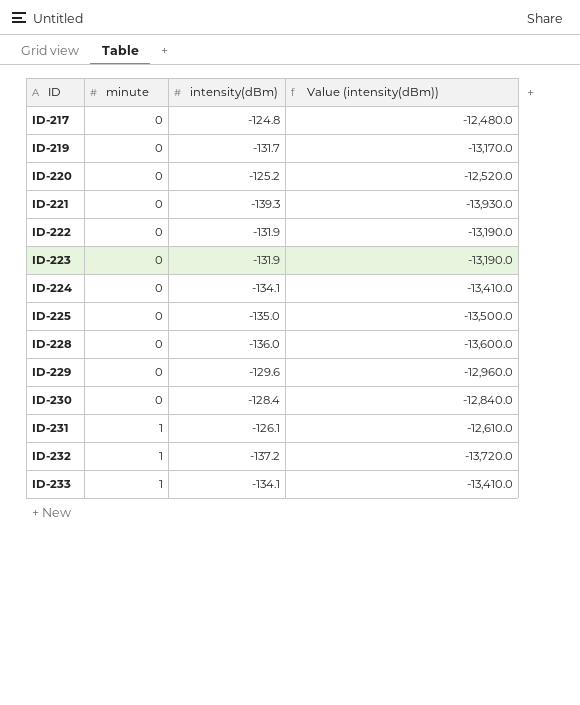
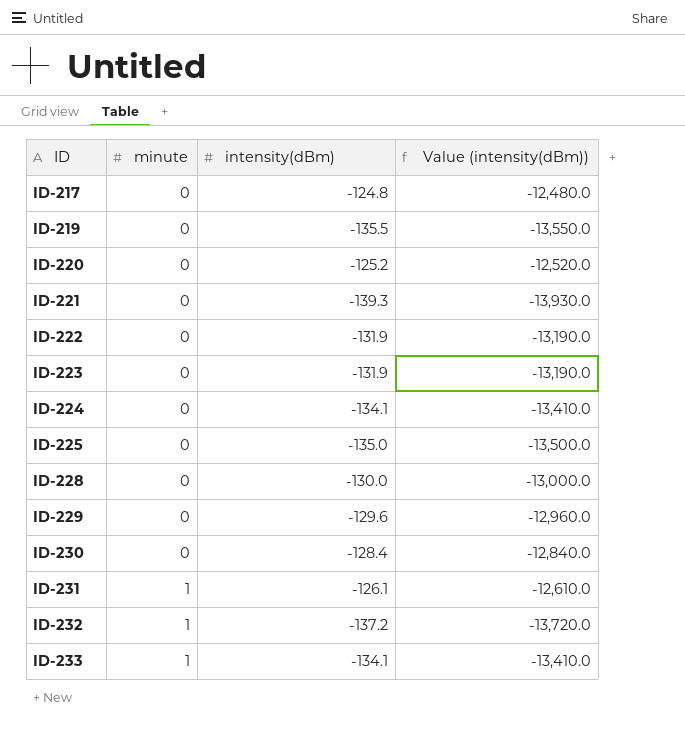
ID-219 | intensity(dBm): -131.7 -> -135.5
ID-219 | Value (intensity(dBm)): -13,170.0 -> -13,550.0
ID-228 | intensity(dBm): -136.0 -> -130.0
ID-228 | Value (intensity(dBm)): -13,600.0 -> -13,000.0

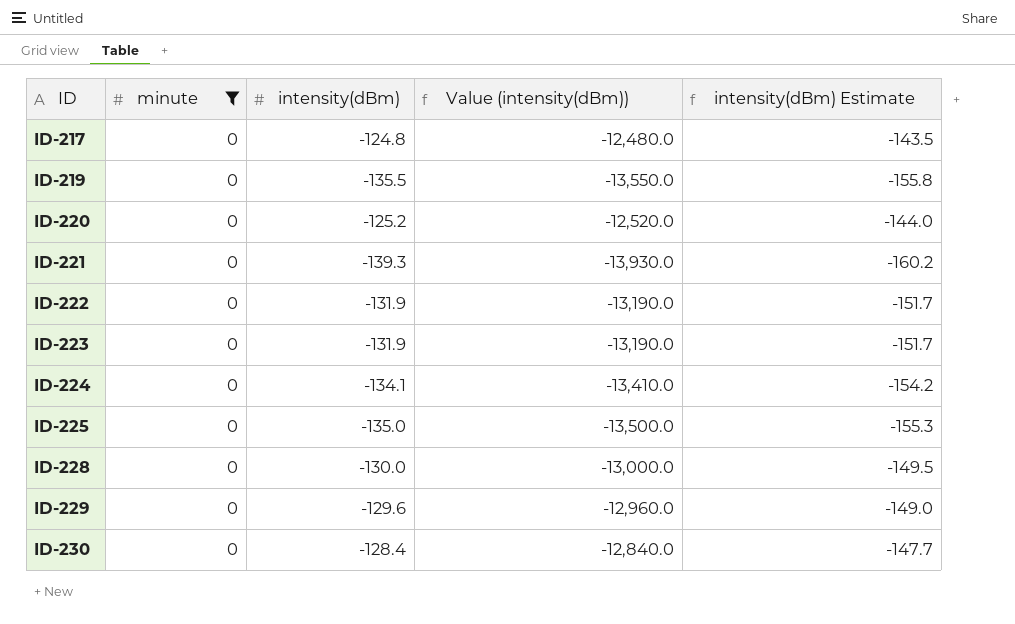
filter: none -> minute = 0
column intensity(dBm) Estimate | formula: none -> [intensity(dBm)] * 1.15

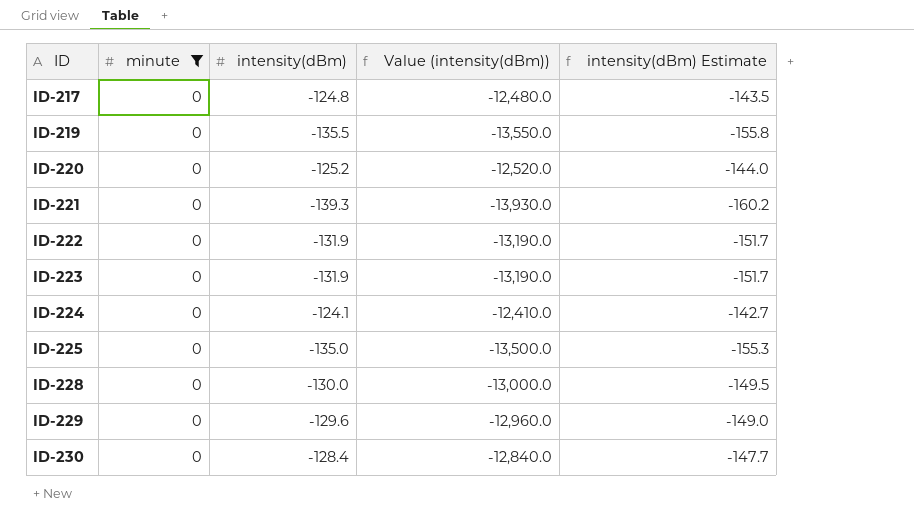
ID-224 | intensity(dBm): -134.1 -> -124.1
ID-224 | Value (intensity(dBm)): -13,410.0 -> -12,410.0
ID-224 | intensity(dBm) Estimate: -154.2 -> -142.7

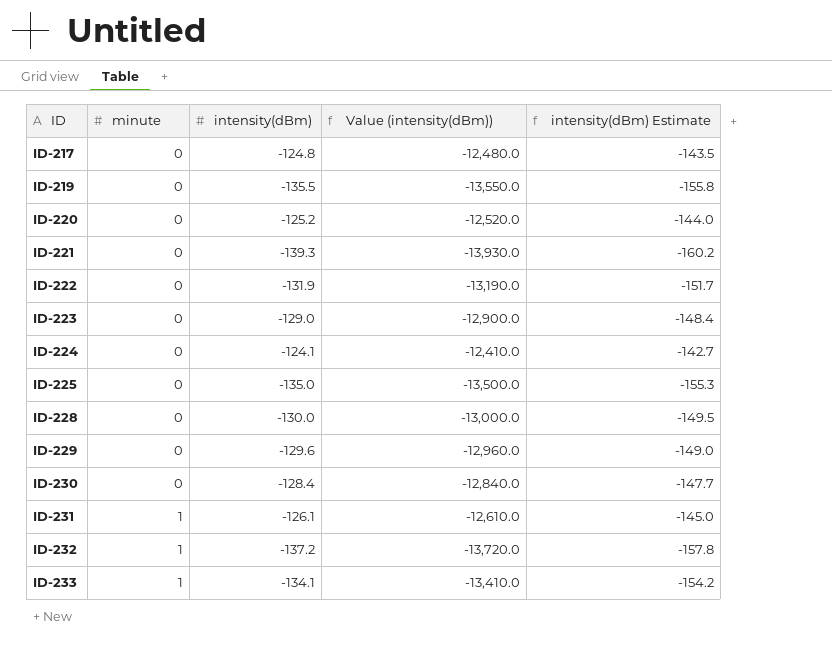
filter: minute = 0 -> none
ID-223 | intensity(dBm): -131.9 -> -129.0
ID-223 | Value (intensity(dBm)): -13,190.0 -> -12,900.0
ID-223 | intensity(dBm) Estimate: -151.7 -> -148.4

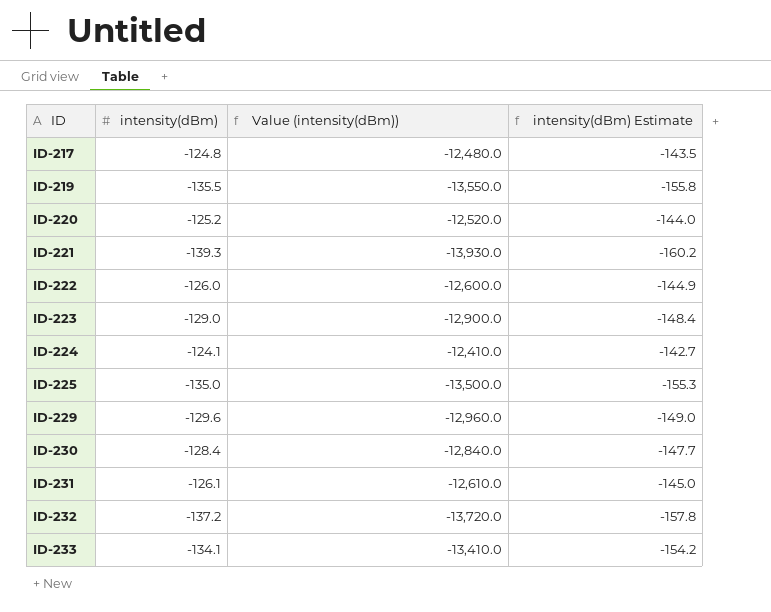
column minute | position: 2 -> none
row ID-228: 0 | -130.0 | -13,000.0 | -149.5 -> none
ID-222 | intensity(dBm): -131.9 -> -126.0
ID-222 | Value (intensity(dBm)): -13,190.0 -> -12,600.0
ID-222 | intensity(dBm) Estimate: -151.7 -> -144.9

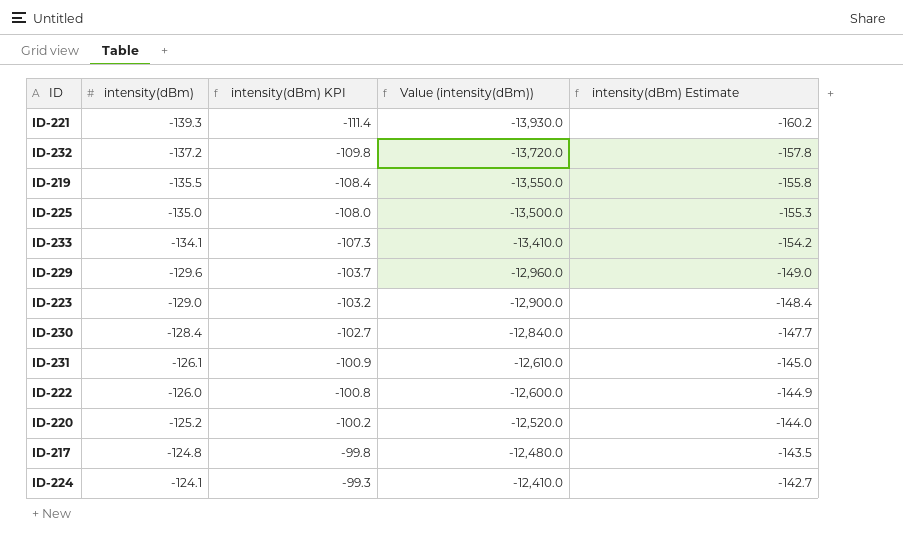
row order: ID ascending -> intensity(dBm) ascending
column intensity(dBm) KPI | formula: none -> [intensity(dBm)] * 0.8

